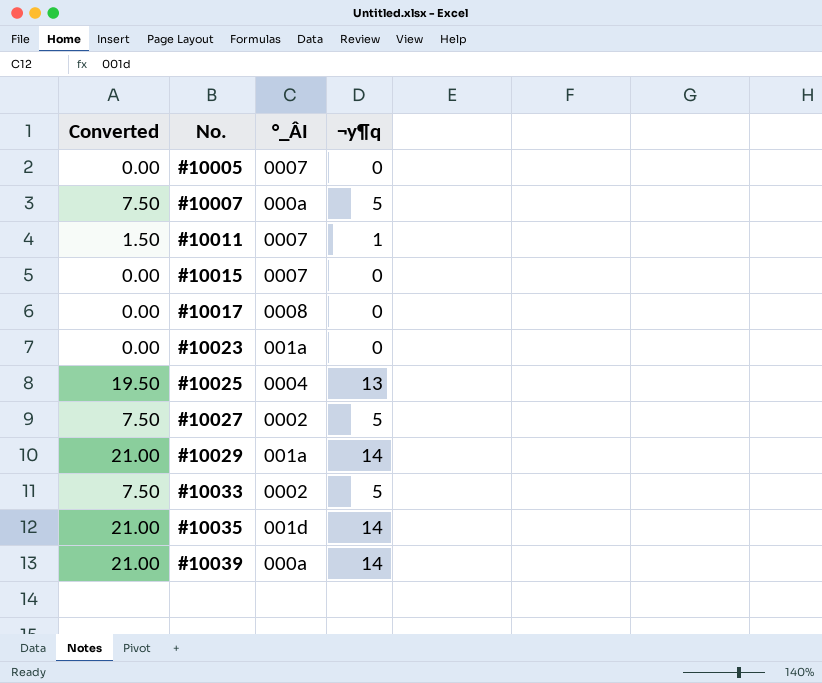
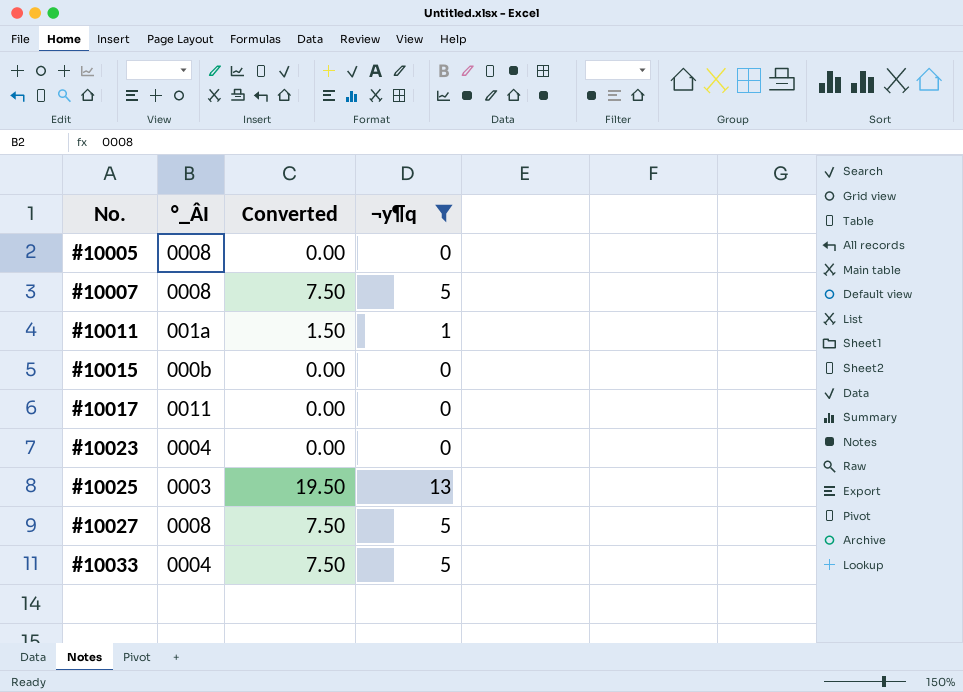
filter: none -> ¬y¶q != 14
column Converted | position: 1 -> 3
#10005 | °_ÂI: 0007 -> 0008
#10007 | °_ÂI: 000a -> 0008
#10011 | °_ÂI: 0007 -> 001a
#10015 | °_ÂI: 0007 -> 000b
#10017 | °_ÂI: 0008 -> 0011
#10023 | °_ÂI: 001a -> 0004
#10025 | °_ÂI: 0004 -> 0003
#10027 | °_ÂI: 0002 -> 0008
#10033 | °_ÂI: 0002 -> 0004

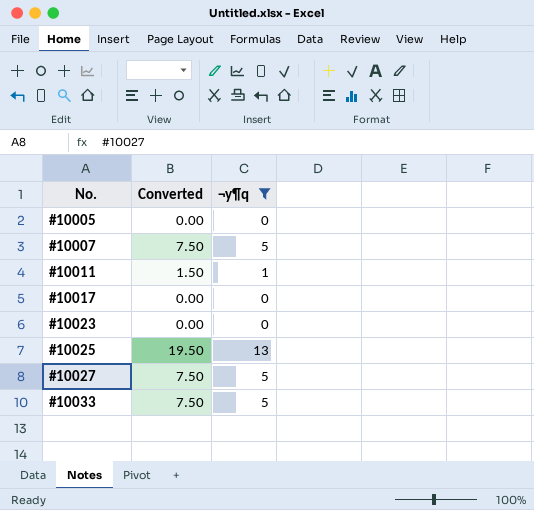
column °_ÂI | position: 2 -> none
row #10015: 000b | 0.00 | 0 -> none

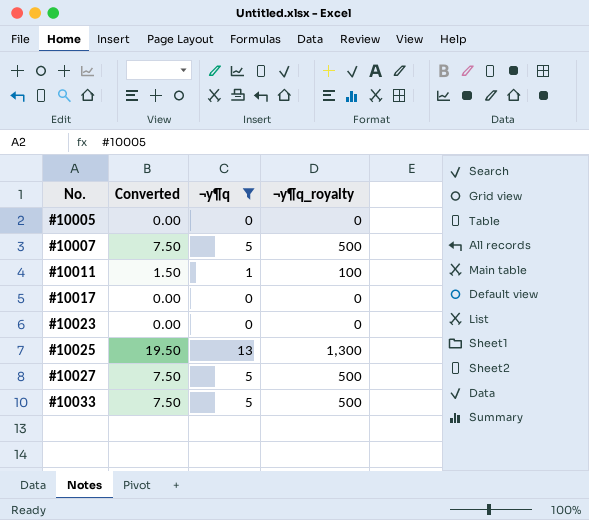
column ¬y¶q_royalty | formula: none -> [¬y¶q] * 100

